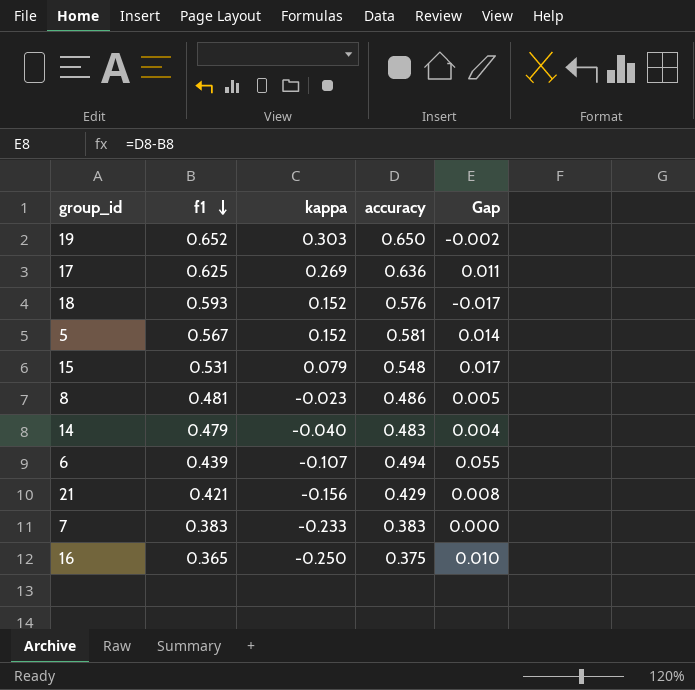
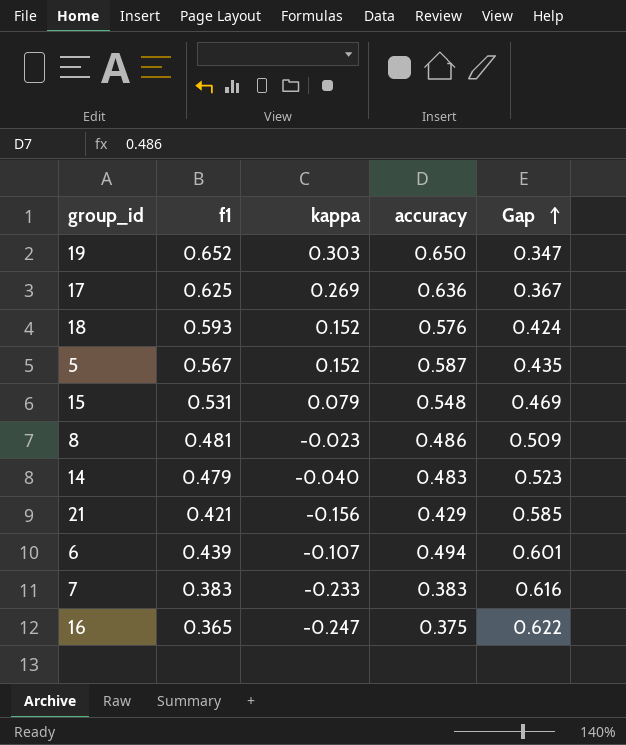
row order: f1 descending -> Gap ascending
column Gap | formula: [accuracy] - [f1] -> [accuracy] - [kappa]
5 | accuracy: 0.581 -> 0.587
16 | kappa: -0.250 -> -0.247

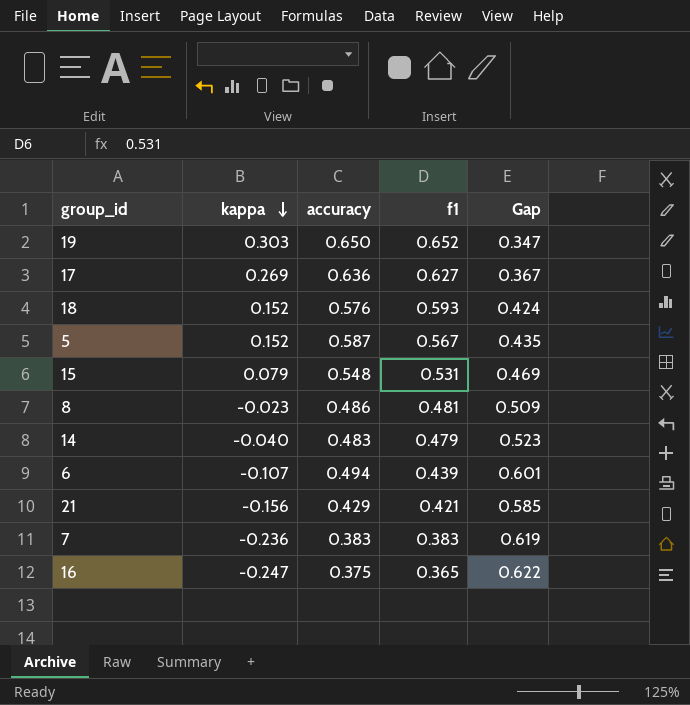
row order: Gap ascending -> kappa descending
column f1 | position: 2 -> 4
17 | f1: 0.625 -> 0.627
7 | kappa: -0.233 -> -0.236
7 | Gap: 0.616 -> 0.619

